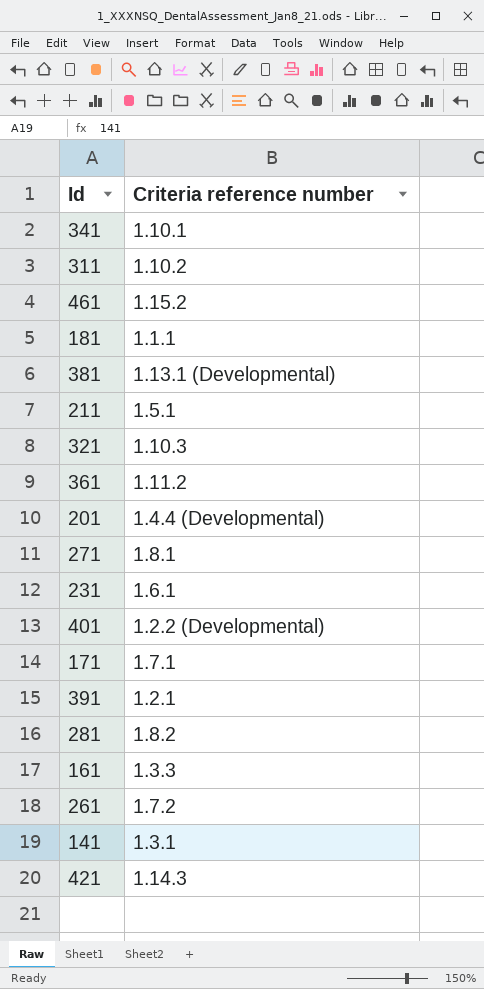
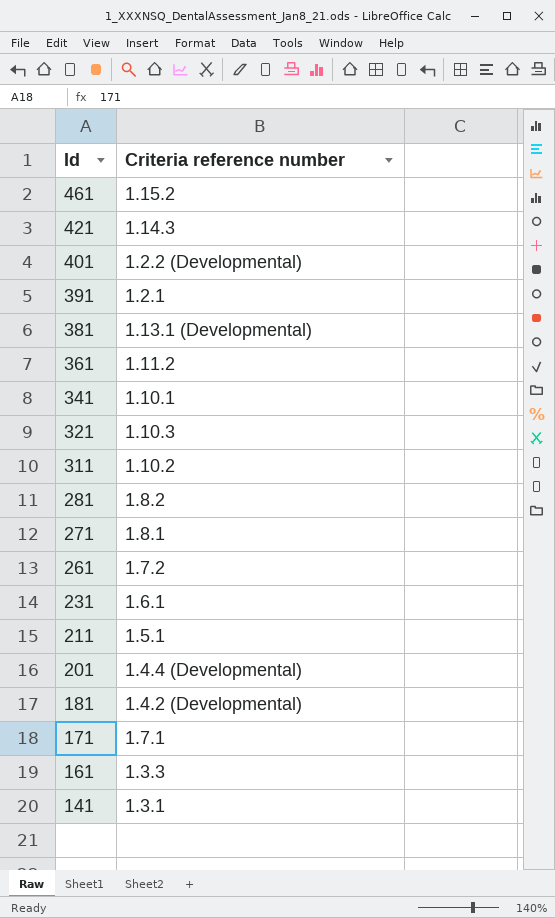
row order: none -> Id descending
181 | Criteria reference number: 1.1.1 -> 1.4.2 (Developmental)

